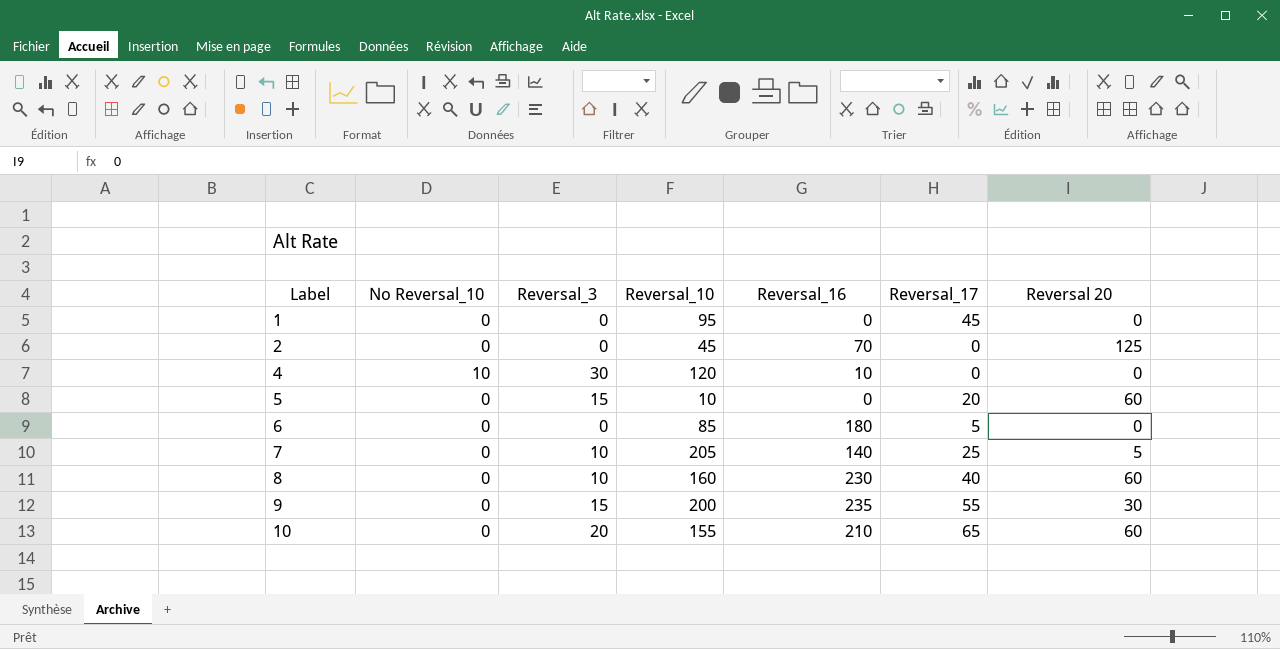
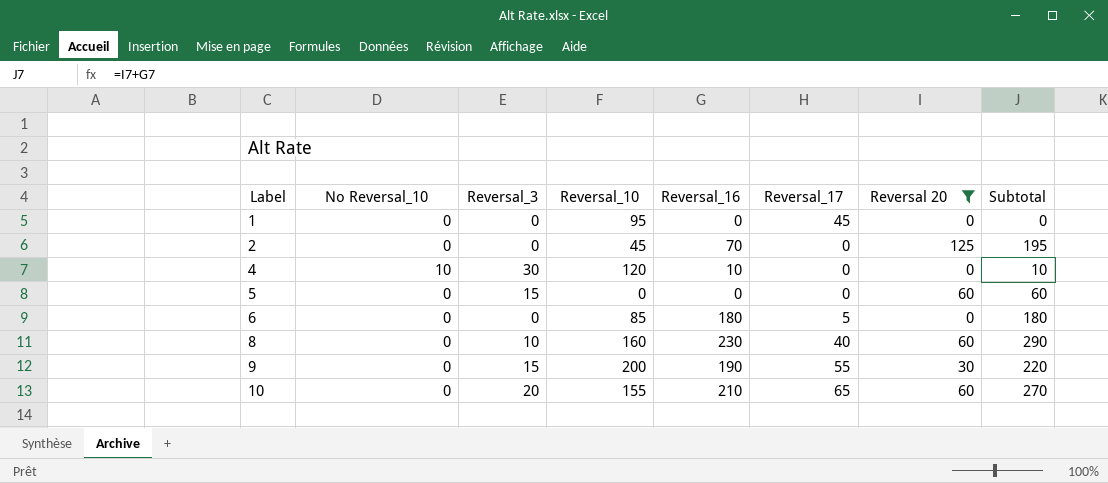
filter: none -> Reversal 20 != 5
column Subtotal | formula: none -> [Reversal_16] + [Reversal 20]
5 | Reversal_10: 10 -> 0
5 | Reversal_17: 20 -> 0
9 | Reversal_16: 235 -> 190

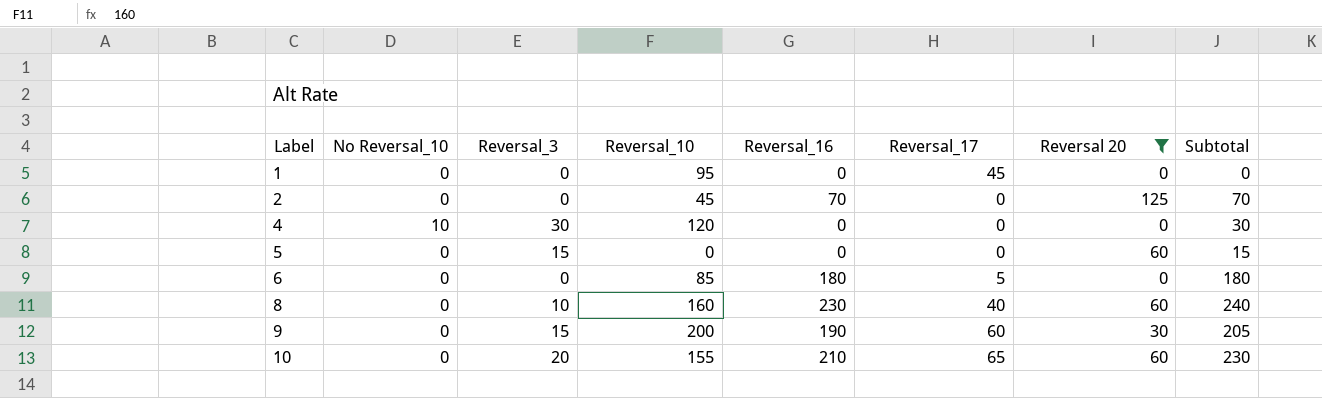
column Subtotal | formula: [Reversal_16] + [Reversal 20] -> [Reversal_3] + [Reversal_16]
4 | Reversal_16: 10 -> 0
9 | Reversal_17: 55 -> 60

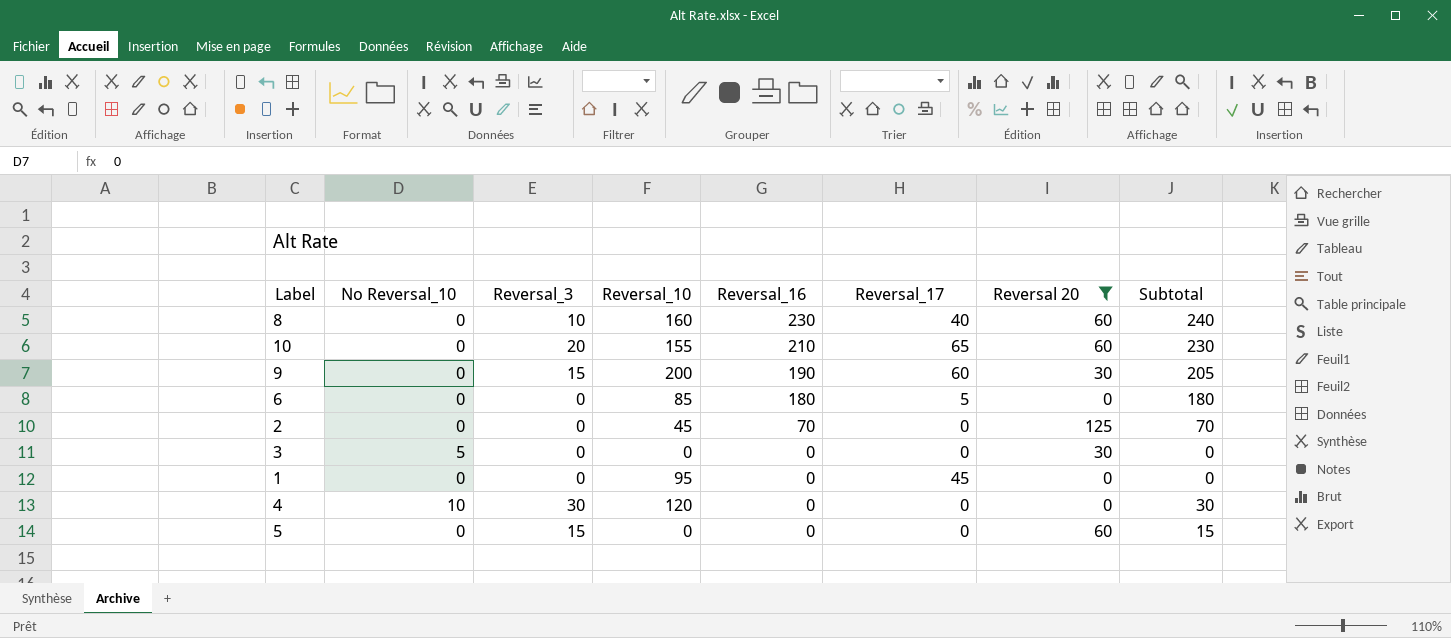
row order: Label ascending -> Reversal_16 descending
row 3: none -> 5 | 0 | 0 | 0 | 0 | 30 | 0

